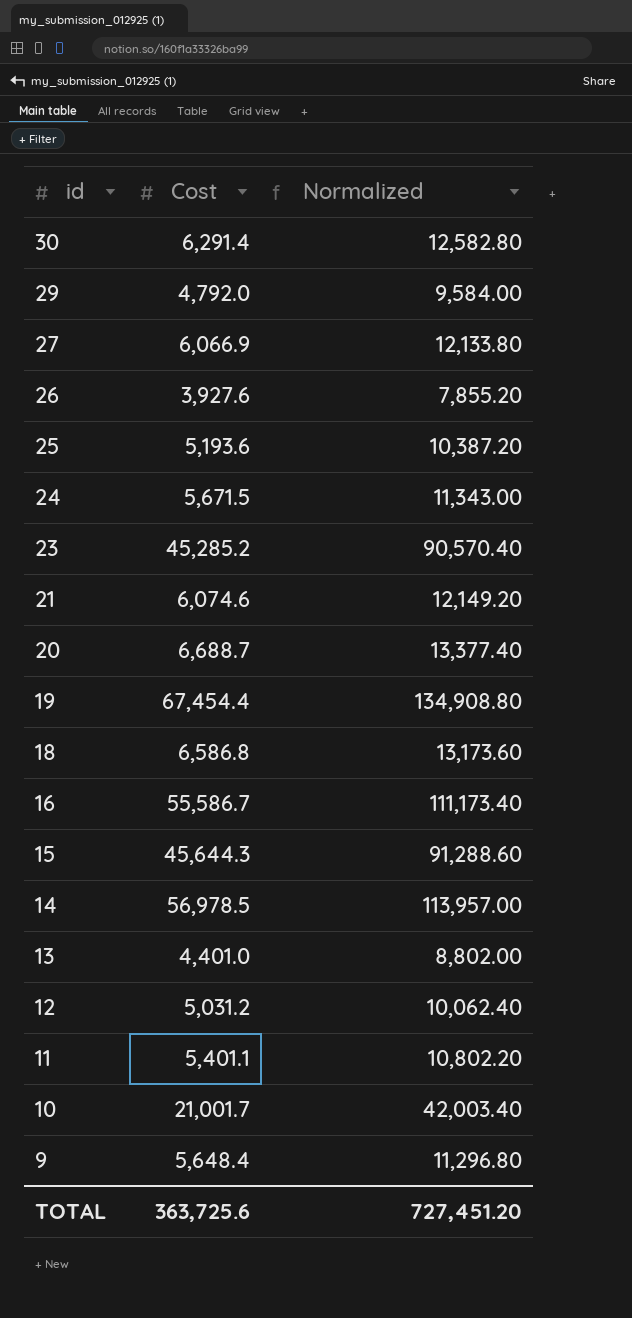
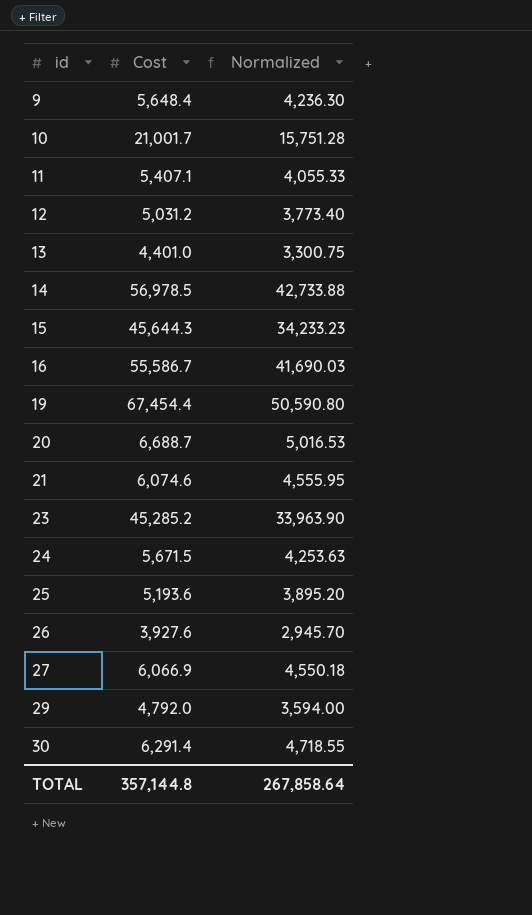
row order: id descending -> id ascending
column Normalized | formula: [Cost] * 2 -> [Cost] * 0.75
row 18: 6,586.8 | 13,173.60 -> none
11 | Cost: 5,401.1 -> 5,407.1
TOTAL | Cost: 363,725.6 -> 357,144.8
TOTAL | Normalized: 727,451.20 -> 267,858.64

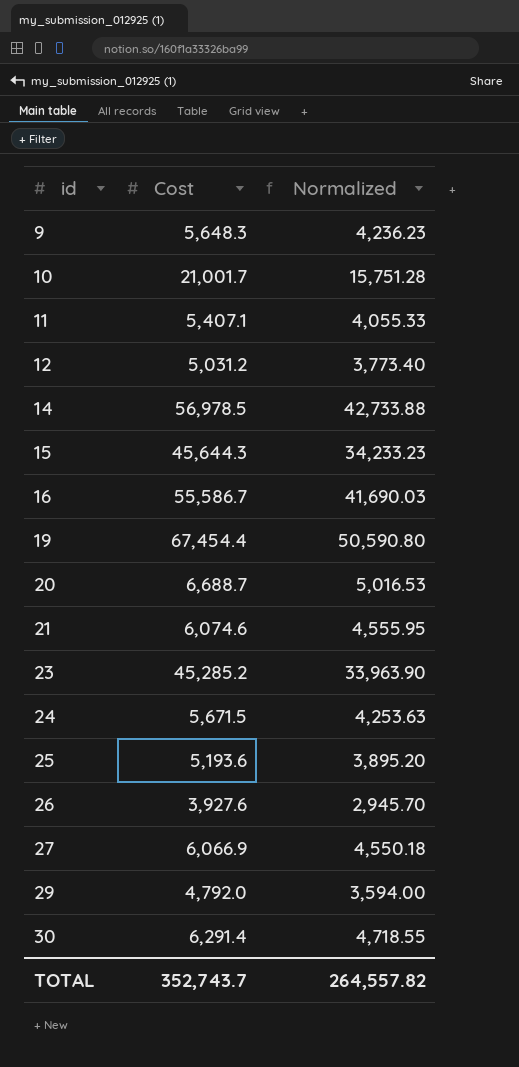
row 13: 4,401.0 | 3,300.75 -> none
9 | Cost: 5,648.4 -> 5,648.3
9 | Normalized: 4,236.30 -> 4,236.23
TOTAL | Cost: 357,144.8 -> 352,743.7
TOTAL | Normalized: 267,858.64 -> 264,557.82

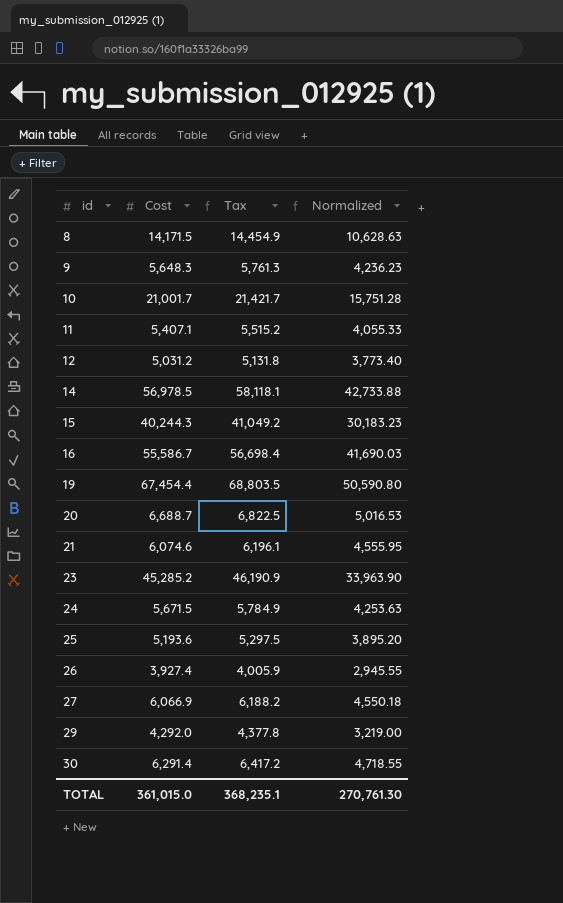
column Tax | formula: none -> [Cost] * 1.02
row 8: none -> 14,171.5 | 14,454.9 | 10,628.63
15 | Cost: 45,644.3 -> 40,244.3
15 | Normalized: 34,233.23 -> 30,183.23
26 | Cost: 3,927.6 -> 3,927.4
26 | Normalized: 2,945.70 -> 2,945.55
29 | Cost: 4,792.0 -> 4,292.0
29 | Normalized: 3,594.00 -> 3,219.00
TOTAL | Cost: 352,743.7 -> 361,015.0
TOTAL | Normalized: 264,557.82 -> 270,761.30

